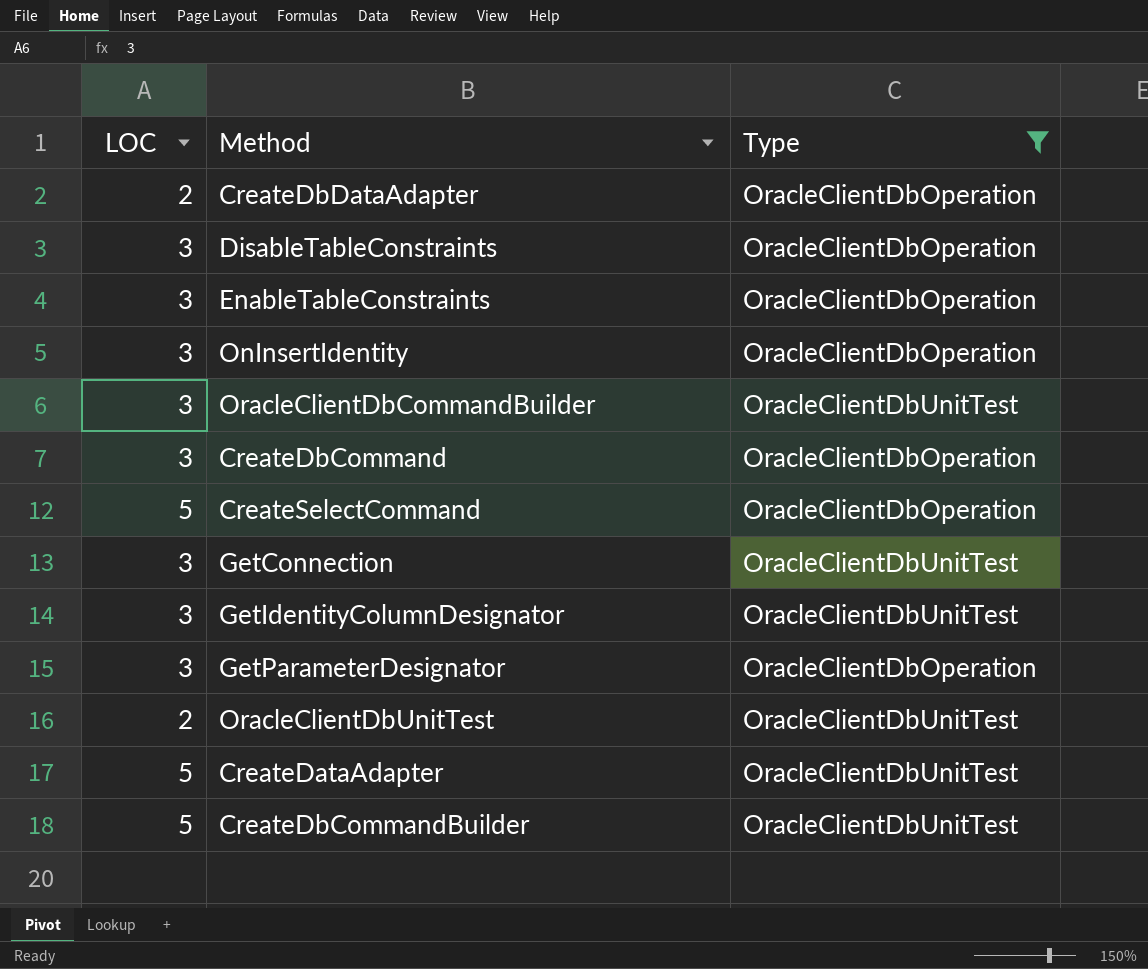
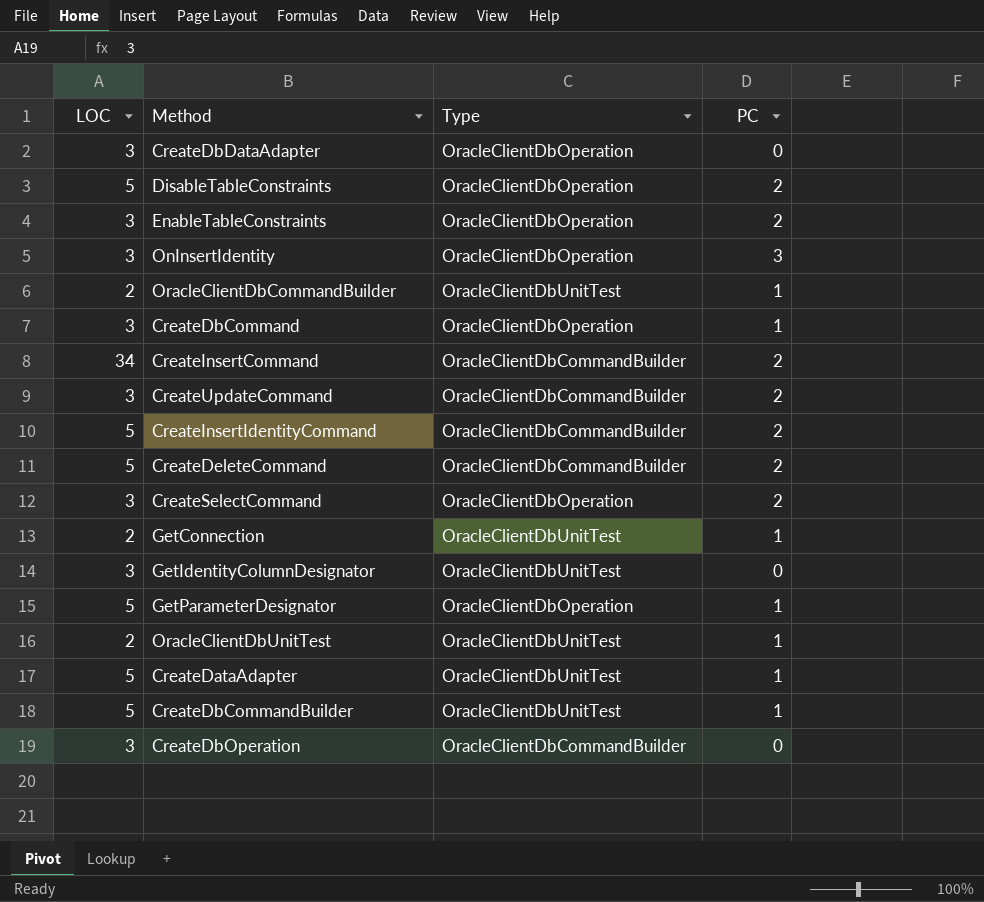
filter: Type != OracleClientDbCommandBuilder -> none
column PC | position: none -> 4
CreateDbDataAdapter | LOC: 2 -> 3
DisableTableConstraints | LOC: 3 -> 5
OracleClientDbCommandBuilder | LOC: 3 -> 2
CreateSelectCommand | LOC: 5 -> 3
GetConnection | LOC: 3 -> 2
GetParameterDesignator | LOC: 3 -> 5

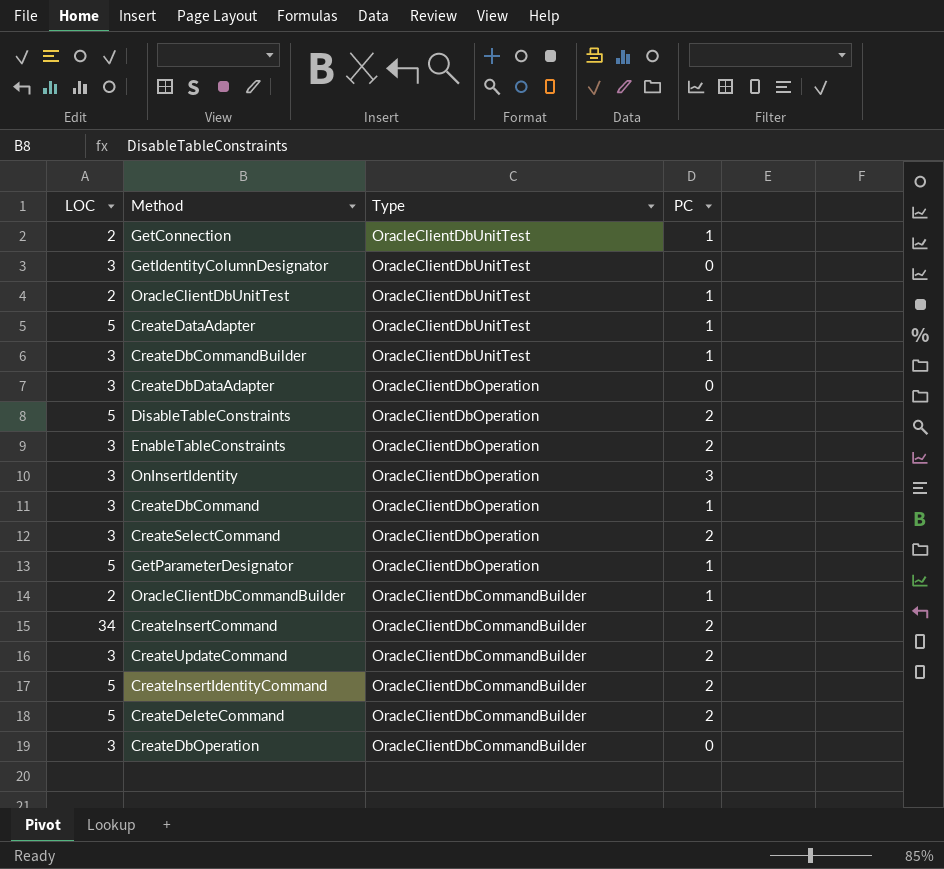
row order: none -> Type descending
CreateDbCommandBuilder | LOC: 5 -> 3
OracleClientDbCommandBuilder | Type: OracleClientDbUnitTest -> OracleClientDbCommandBuilder

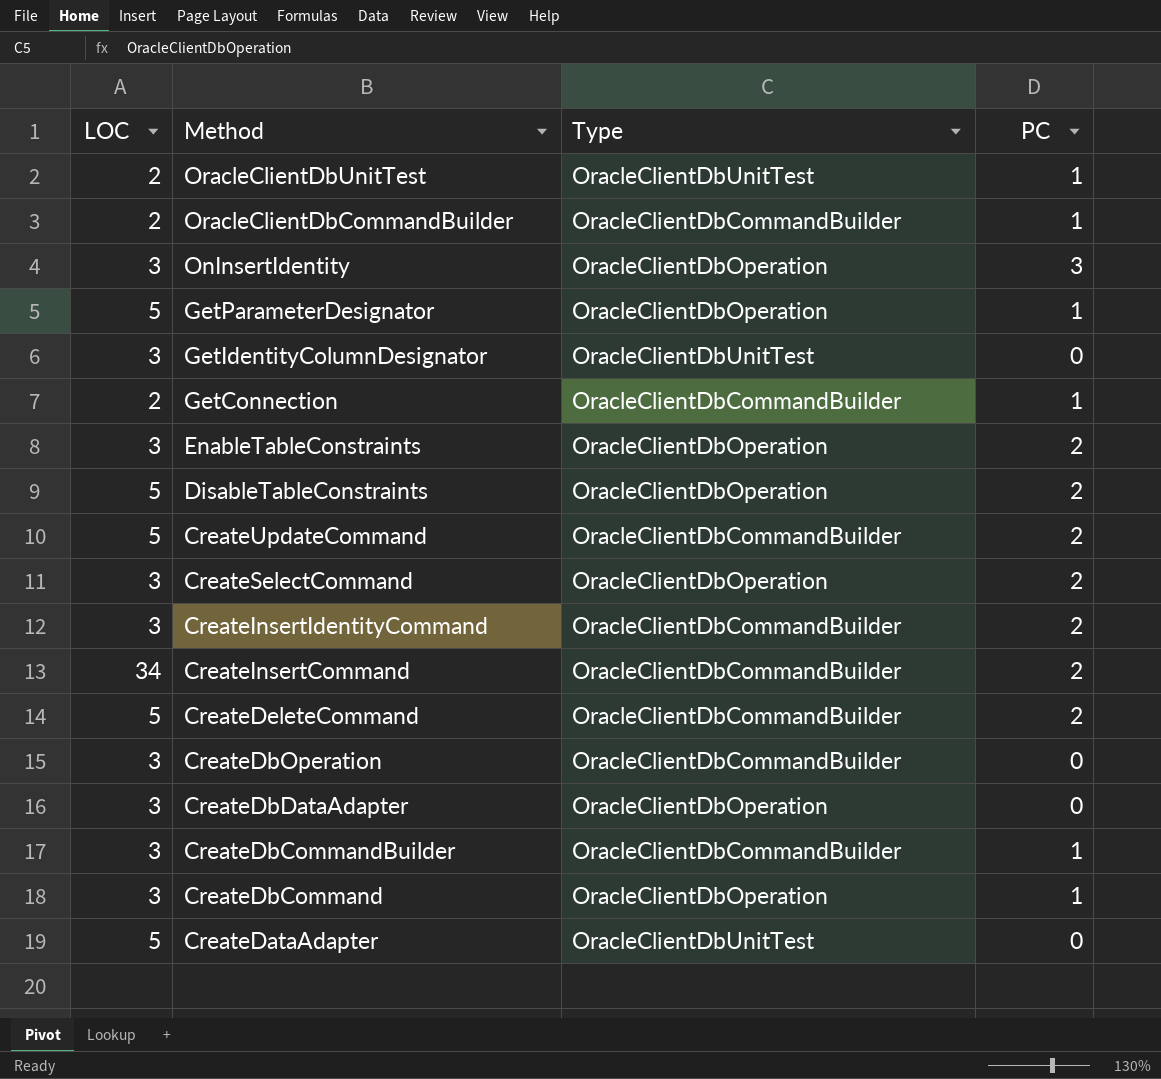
row order: Type descending -> Method descending
GetConnection | Type: OracleClientDbUnitTest -> OracleClientDbCommandBuilder
CreateUpdateCommand | LOC: 3 -> 5
CreateInsertIdentityCommand | LOC: 5 -> 3
CreateDbCommandBuilder | Type: OracleClientDbUnitTest -> OracleClientDbCommandBuilder
CreateDataAdapter | PC: 1 -> 0

